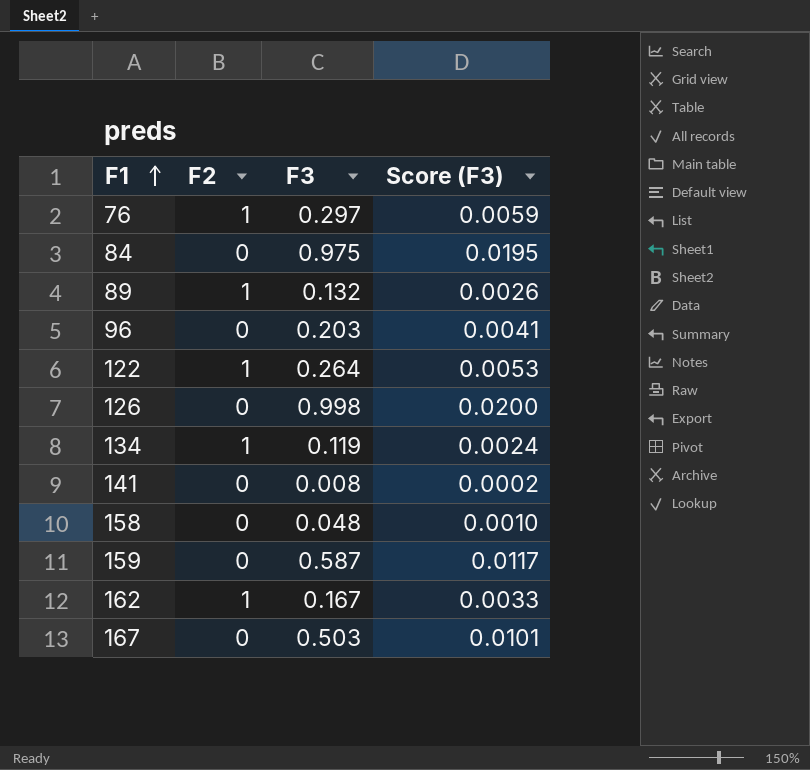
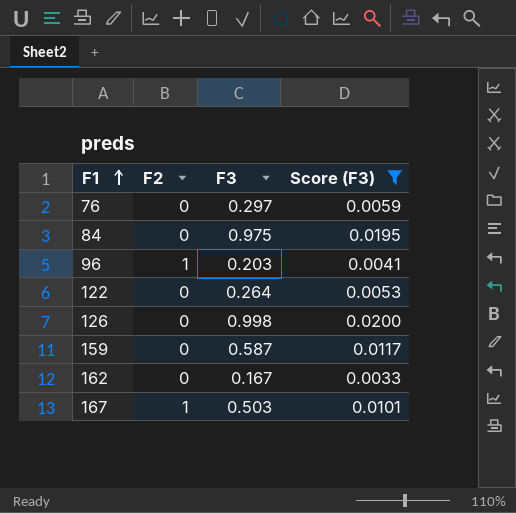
filter: none -> Score (F3) >= 0.0033
76 | F2: 1 -> 0
96 | F2: 0 -> 1
122 | F2: 1 -> 0
162 | F2: 1 -> 0
167 | F2: 0 -> 1

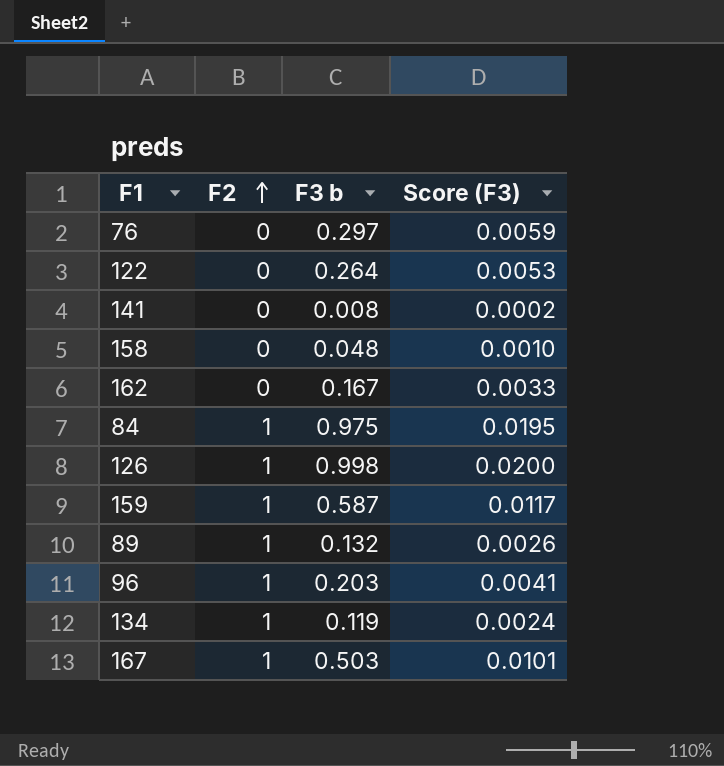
filter: Score (F3) >= 0.0033 -> none
row order: F1 ascending -> F2 ascending
column name: F3 -> F3 b
84 | F2: 0 -> 1
126 | F2: 0 -> 1
159 | F2: 0 -> 1

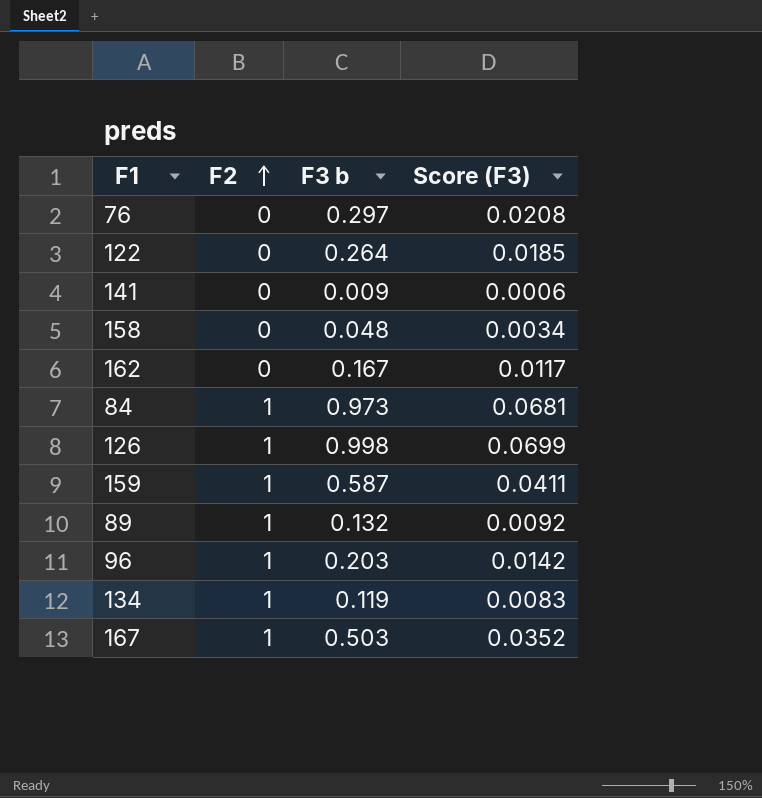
column Score (F3) | formula: [F3 b] * 0.02 -> [F3 b] * 0.07
141 | F3 b: 0.008 -> 0.009
84 | F3 b: 0.975 -> 0.973

